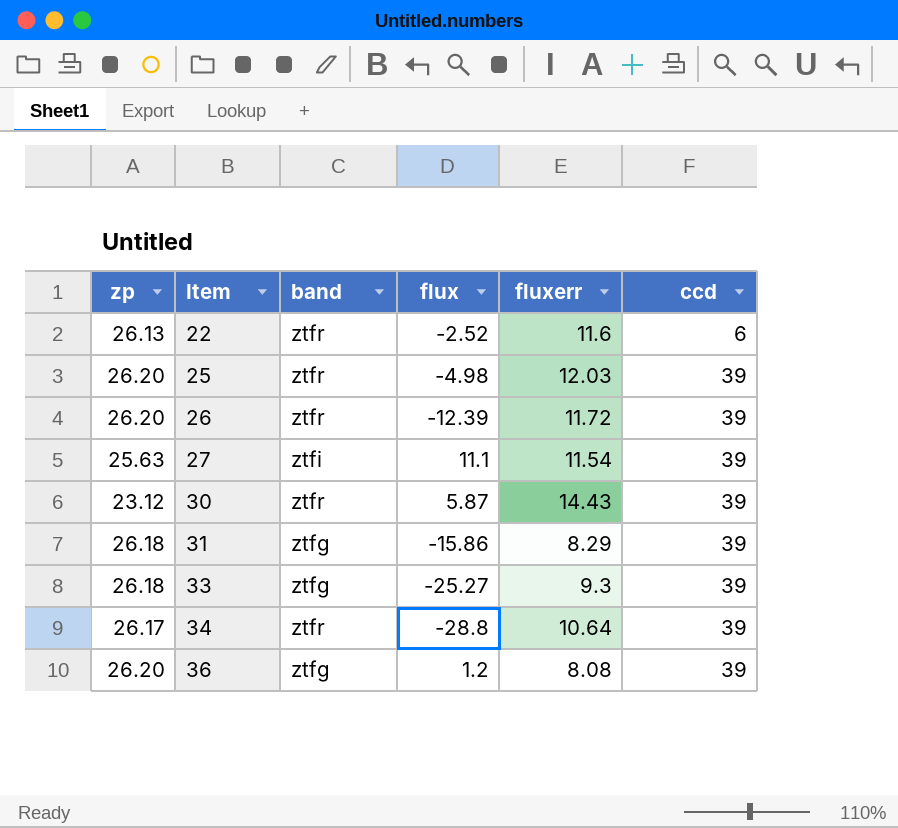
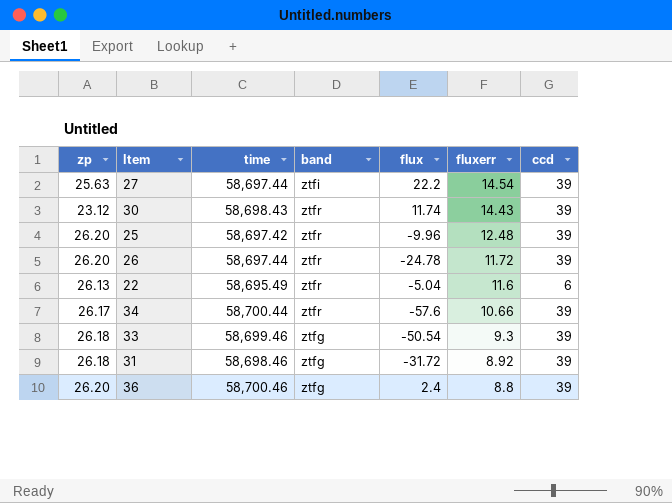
row order: Item ascending -> fluxerr descending
column time | position: none -> 3
27 | flux: 11.1 -> 22.2
27 | fluxerr: 11.54 -> 14.54
30 | flux: 5.87 -> 11.74
25 | flux: -4.98 -> -9.96
25 | fluxerr: 12.03 -> 12.48
26 | flux: -12.39 -> -24.78
22 | flux: -2.52 -> -5.04
34 | flux: -28.8 -> -57.6
34 | fluxerr: 10.64 -> 10.66
33 | flux: -25.27 -> -50.54
31 | flux: -15.86 -> -31.72
31 | fluxerr: 8.29 -> 8.92
36 | flux: 1.2 -> 2.4
36 | fluxerr: 8.08 -> 8.8

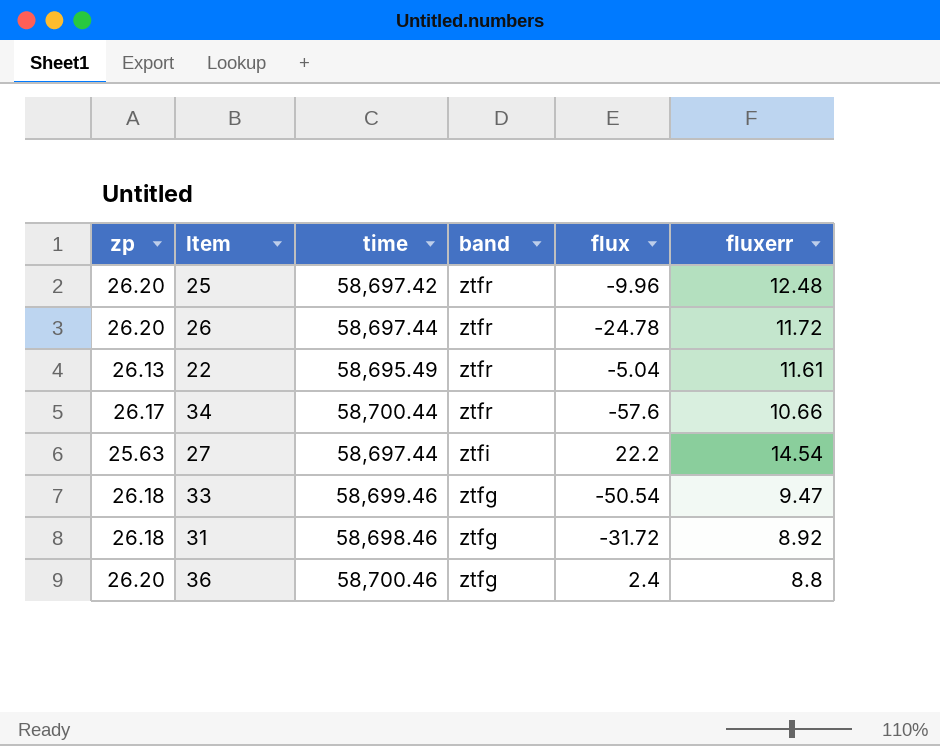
row order: fluxerr descending -> band descending
column ccd | position: 7 -> none
row 30: 23.12 | 58,698.43 | ztfr | 11.74 | 14.43 | 39 -> none
22 | fluxerr: 11.6 -> 11.61
33 | fluxerr: 9.3 -> 9.47

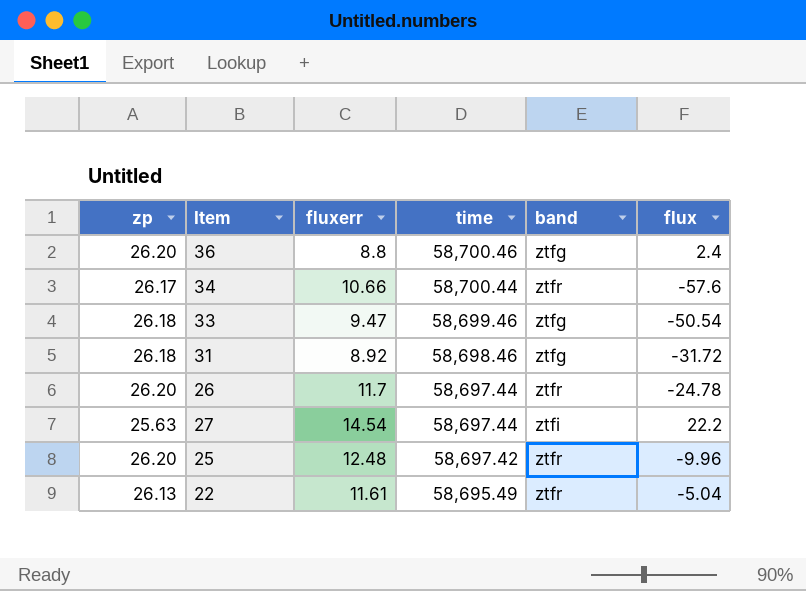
row order: band descending -> time descending
column fluxerr | position: 6 -> 3
26 | fluxerr: 11.72 -> 11.7

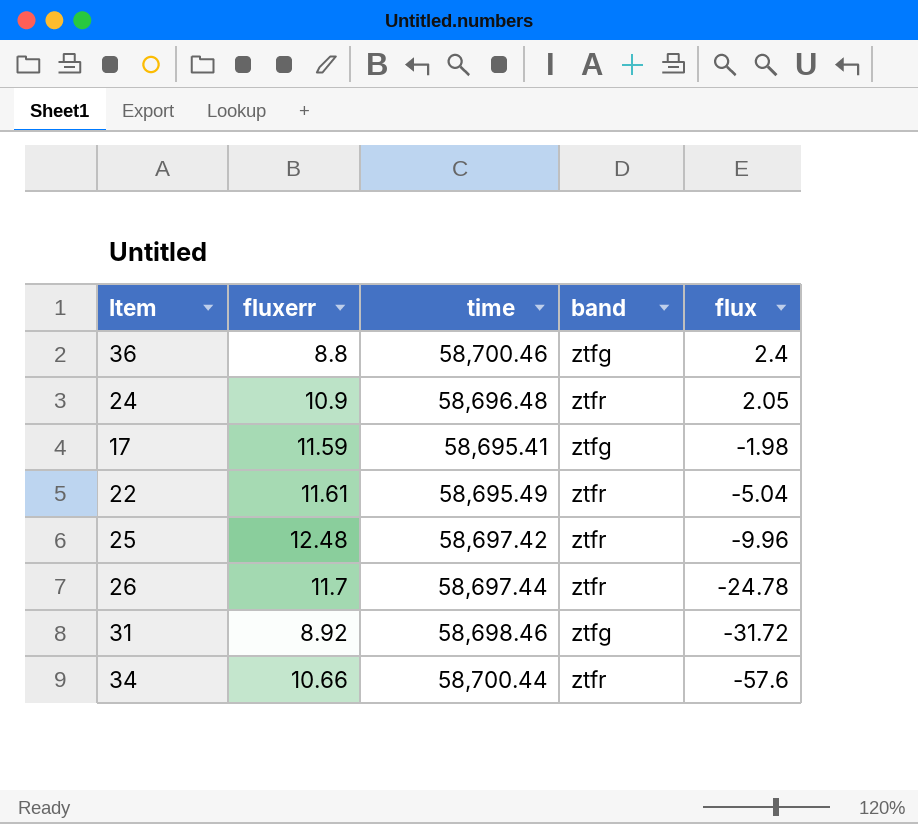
row order: time descending -> flux descending
column zp | position: 1 -> none
row 33: 26.18 | 9.47 | 58,699.46 | ztfg | -50.54 -> none
row 27: 25.63 | 14.54 | 58,697.44 | ztfi | 22.2 -> none
row 24: none -> 10.9 | 58,696.48 | ztfr | 2.05
row 17: none -> 11.59 | 58,695.41 | ztfg | -1.98

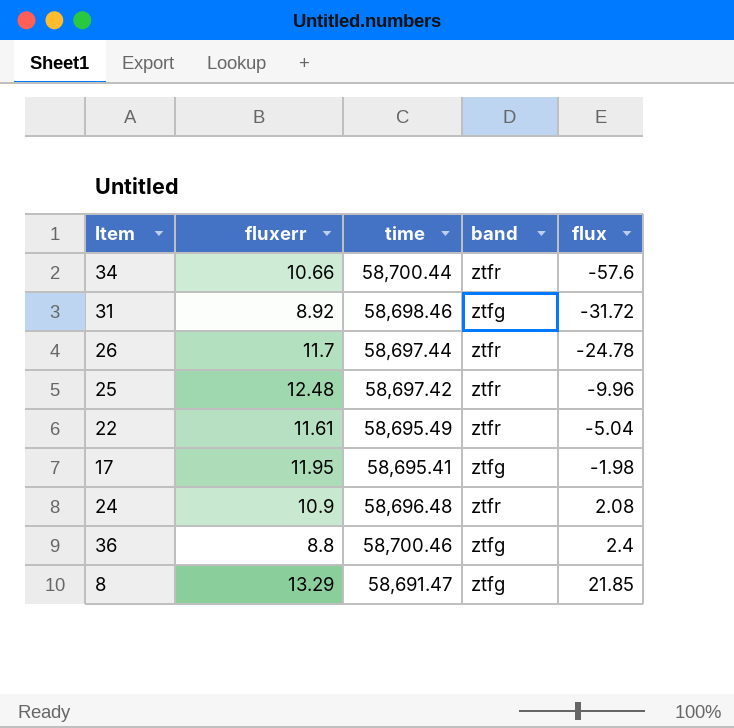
row order: flux descending -> flux ascending
17 | fluxerr: 11.59 -> 11.95
24 | flux: 2.05 -> 2.08
row 8: none -> 13.29 | 58,691.47 | ztfg | 21.85

